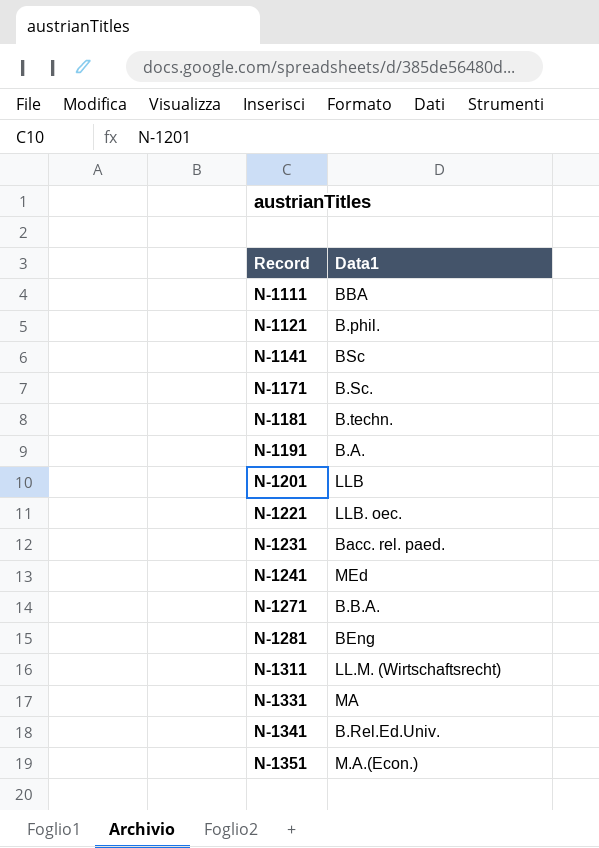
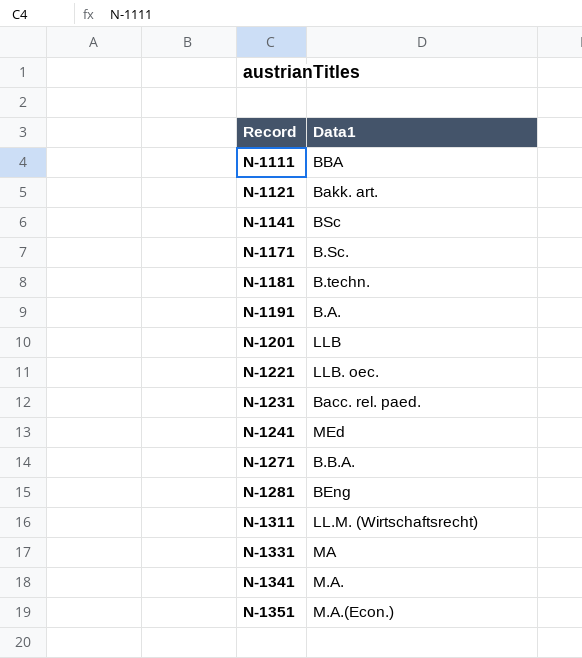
N-1121 | Data1: B.phil. -> Bakk. art.
N-1341 | Data1: B.Rel.Ed.Univ. -> M.A.

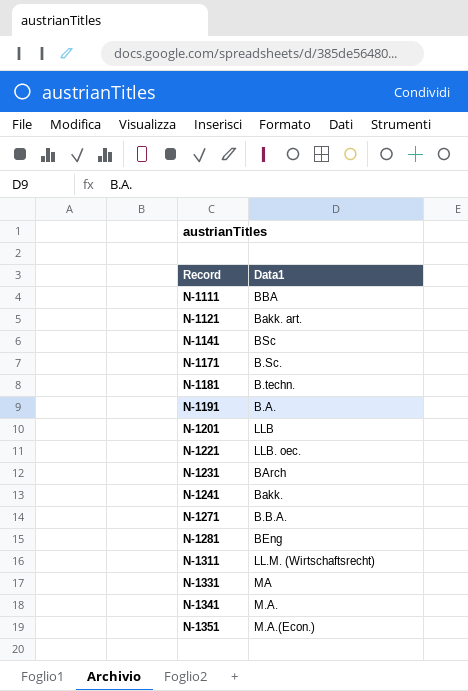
N-1231 | Data1: Bacc. rel. paed. -> BArch
N-1241 | Data1: MEd -> Bakk.

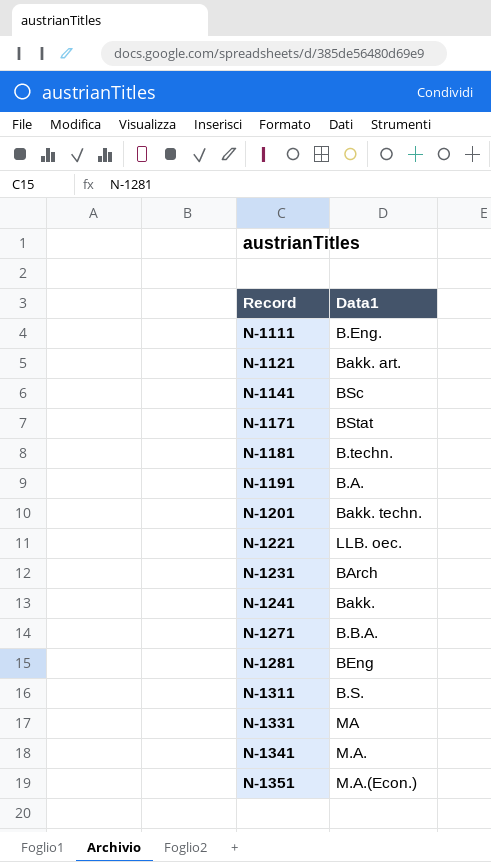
N-1111 | Data1: BBA -> B.Eng.
N-1171 | Data1: B.Sc. -> BStat
N-1201 | Data1: LLB -> Bakk. techn.
N-1311 | Data1: LL.M. (Wirtschaftsrecht) -> B.S.

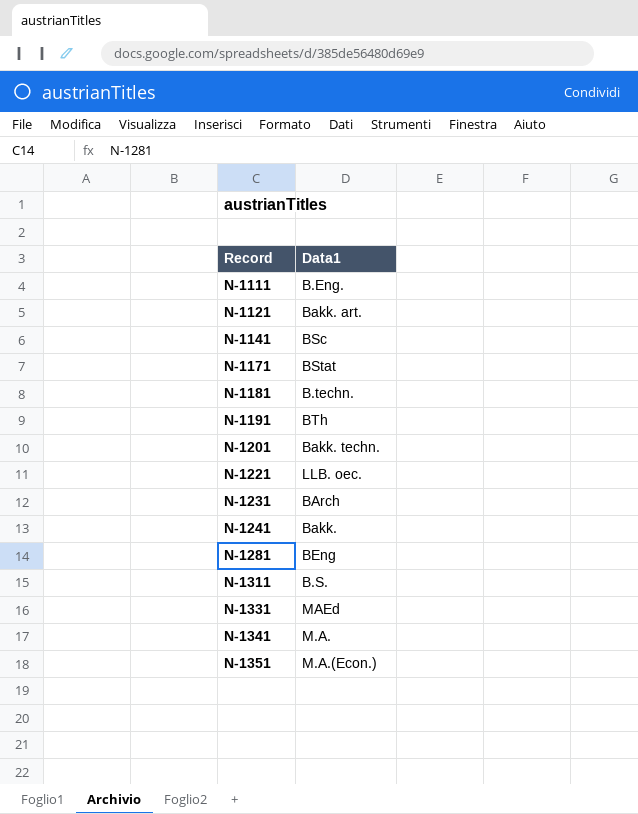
row N-1271: B.B.A. -> none
N-1191 | Data1: B.A. -> BTh
N-1331 | Data1: MA -> MAEd

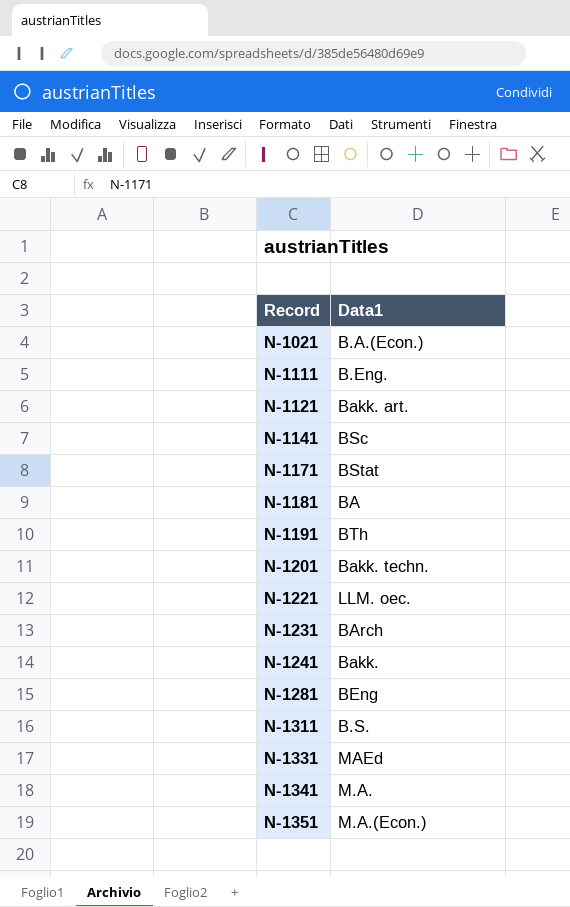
row N-1021: none -> B.A.(Econ.)
N-1181 | Data1: B.techn. -> BA
N-1221 | Data1: LLB. oec. -> LLM. oec.

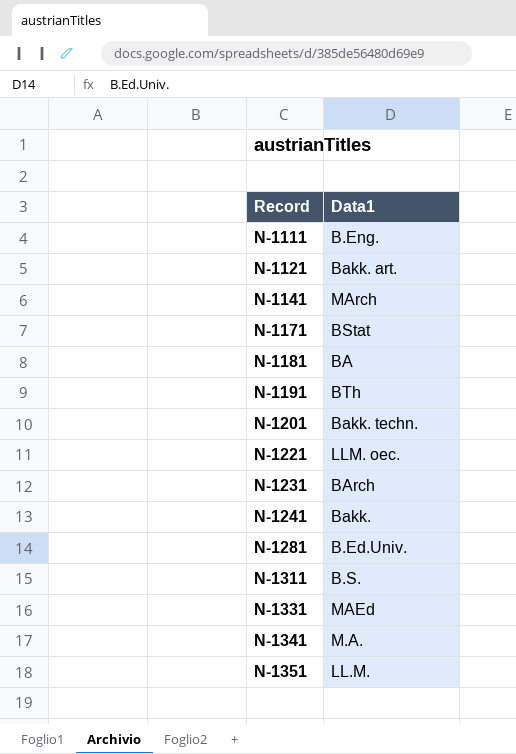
row N-1021: B.A.(Econ.) -> none
N-1141 | Data1: BSc -> MArch
N-1281 | Data1: BEng -> B.Ed.Univ.
N-1351 | Data1: M.A.(Econ.) -> LL.M.

